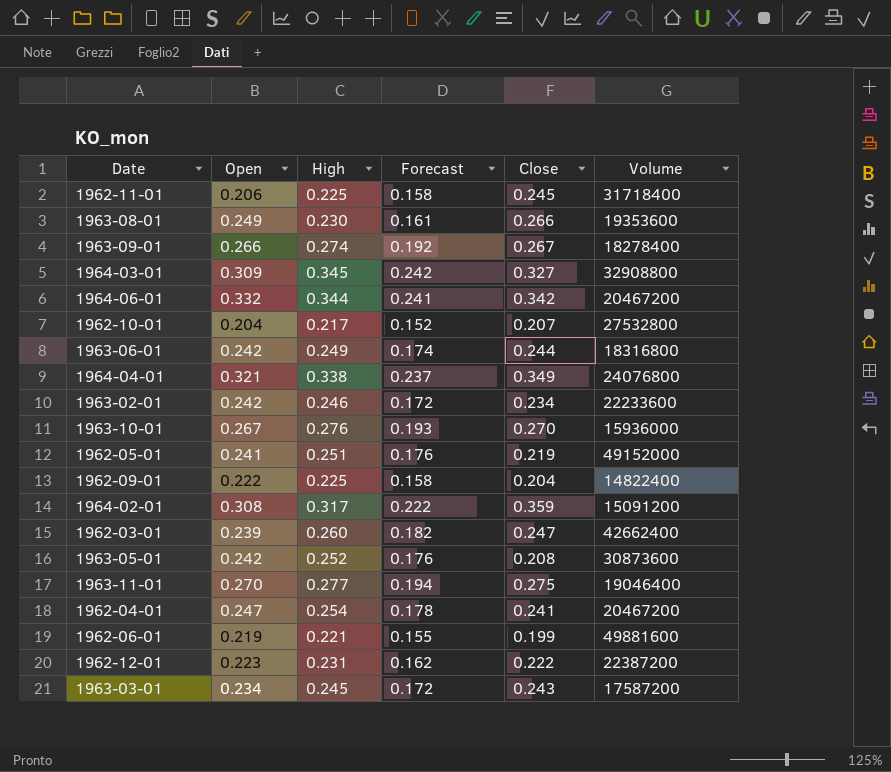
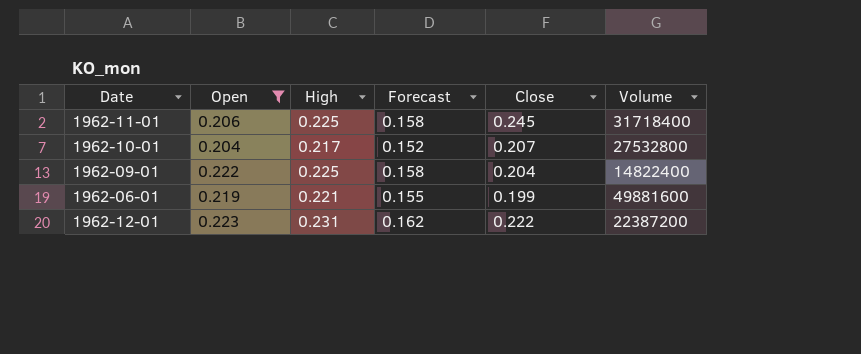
filter: none -> Open <= 0.223

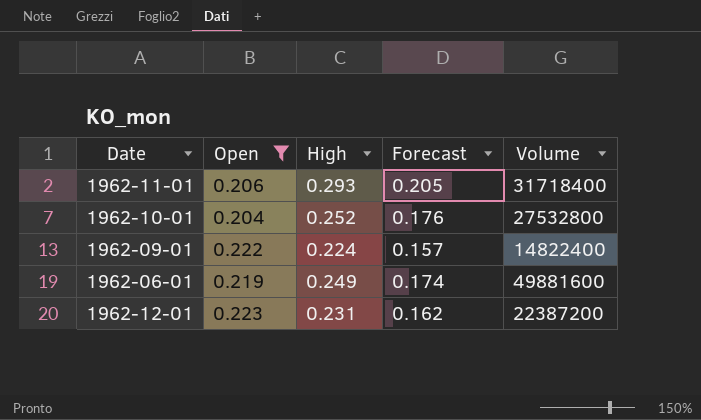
column Close | position: 5 -> none
1962-11-01 | High: 0.225 -> 0.293
1962-11-01 | Forecast: 0.158 -> 0.205
1962-10-01 | High: 0.217 -> 0.252
1962-10-01 | Forecast: 0.152 -> 0.176
1962-09-01 | High: 0.225 -> 0.224
1962-09-01 | Forecast: 0.158 -> 0.157
1962-06-01 | High: 0.221 -> 0.249
1962-06-01 | Forecast: 0.155 -> 0.174

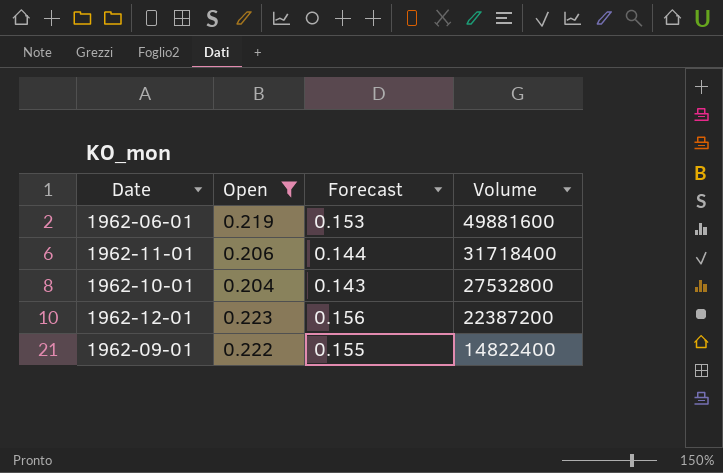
row order: none -> Volume descending
column High | position: 3 -> none
column Forecast | formula: [High] * 0.7 -> [Open] * 0.7

